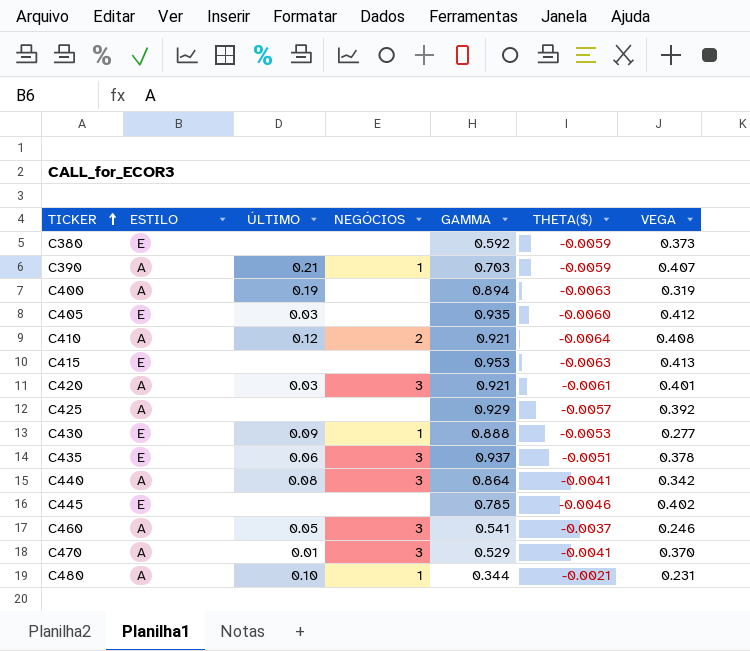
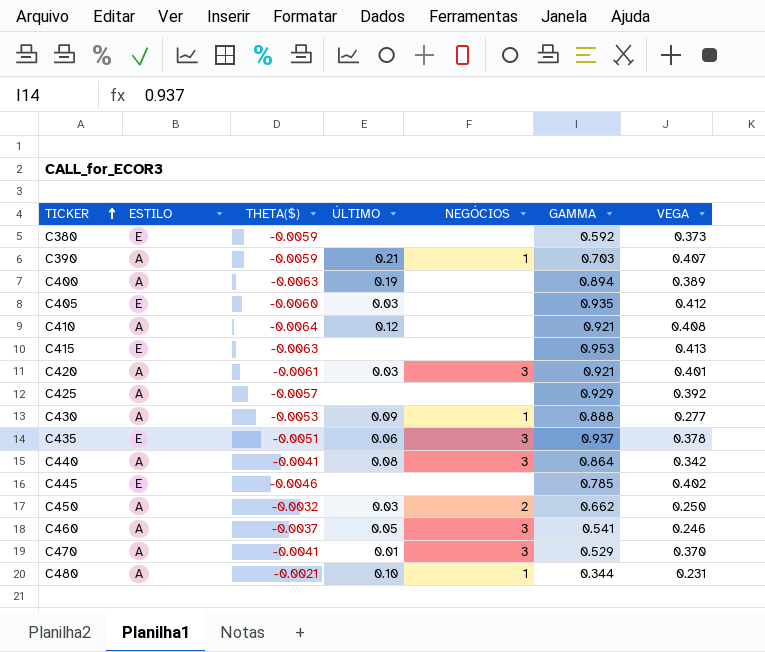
column THETA($) | position: 6 -> 3
C400 | VEGA: 0.319 -> 0.389
C410 | NEGÓCIOS: 2 -> none
C430 | ESTILO: E -> A
row C450: none -> A | -0.0032 | 0.03 | 2 | 0.662 | 0.250

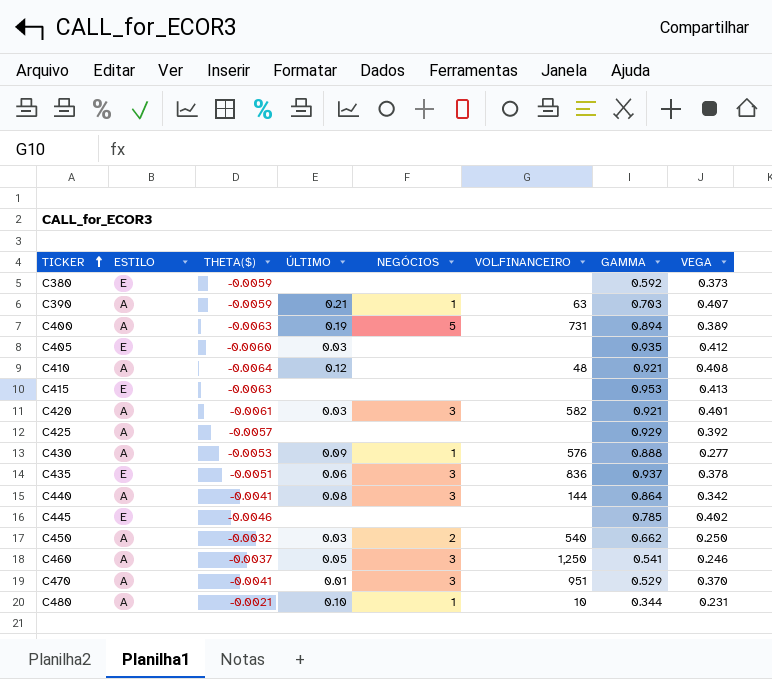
column VOL.FINANCEIRO | position: none -> 6
C400 | NEGÓCIOS: none -> 5

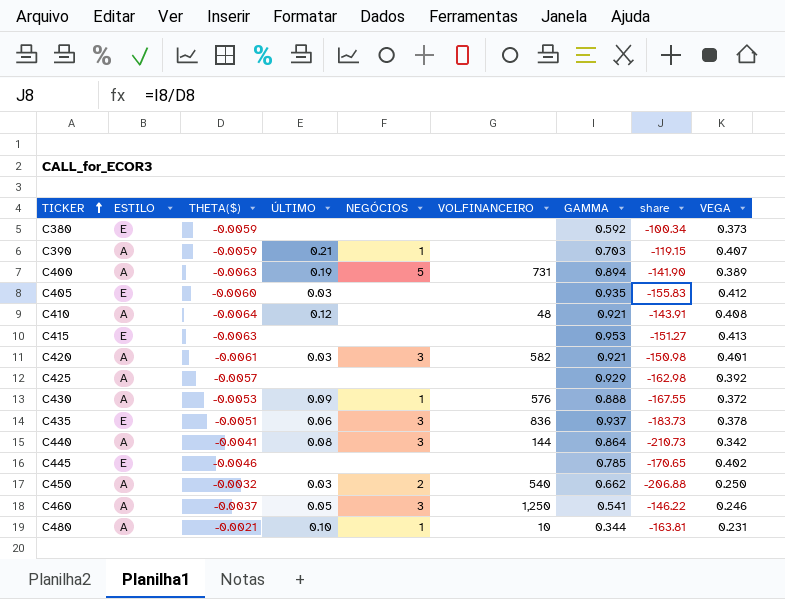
column share | formula: none -> [GAMMA] / [THETA($)]
row C470: A | -0.0041 | 0.01 | 3 | 951 | 0.529 | 0.370 -> none
C390 | VOL.FINANCEIRO: 63 -> none
C430 | VEGA: 0.277 -> 0.372

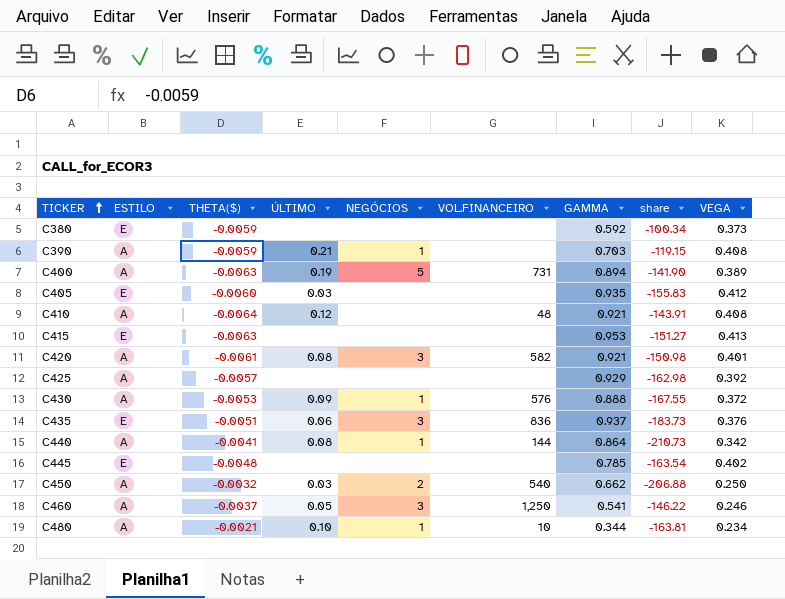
C390 | VEGA: 0.407 -> 0.408
C420 | ÚLTIMO: 0.03 -> 0.08
C435 | VEGA: 0.378 -> 0.376
C440 | NEGÓCIOS: 3 -> 1
C445 | THETA($): -0.0046 -> -0.0048
C445 | share: -170.65 -> -163.54
C480 | VEGA: 0.231 -> 0.234

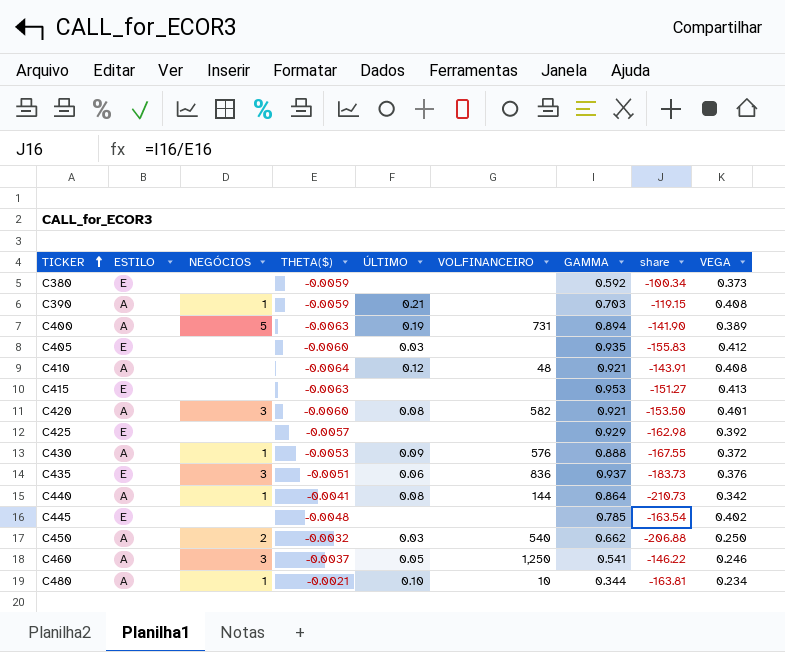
column NEGÓCIOS | position: 5 -> 3
C420 | THETA($): -0.0061 -> -0.0060
C420 | share: -150.98 -> -153.50
C425 | ESTILO: A -> E

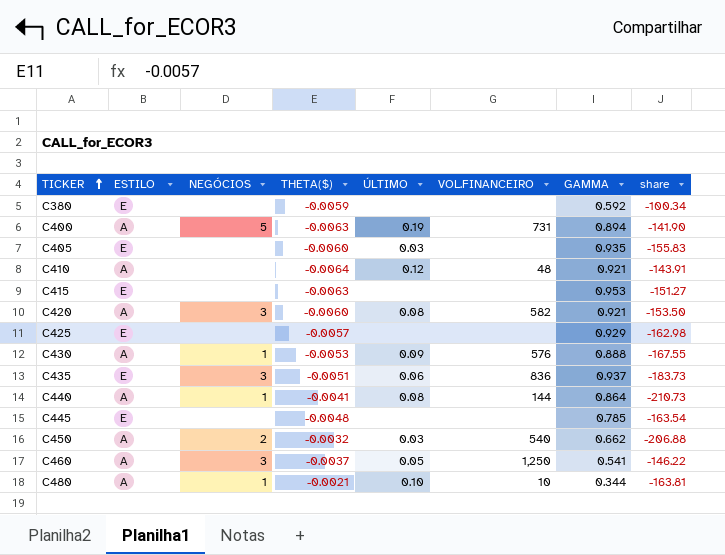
column VEGA | position: 9 -> none
row C390: A | 1 | -0.0059 | 0.21 | none | 0.703 | -119.15 | 0.408 -> none

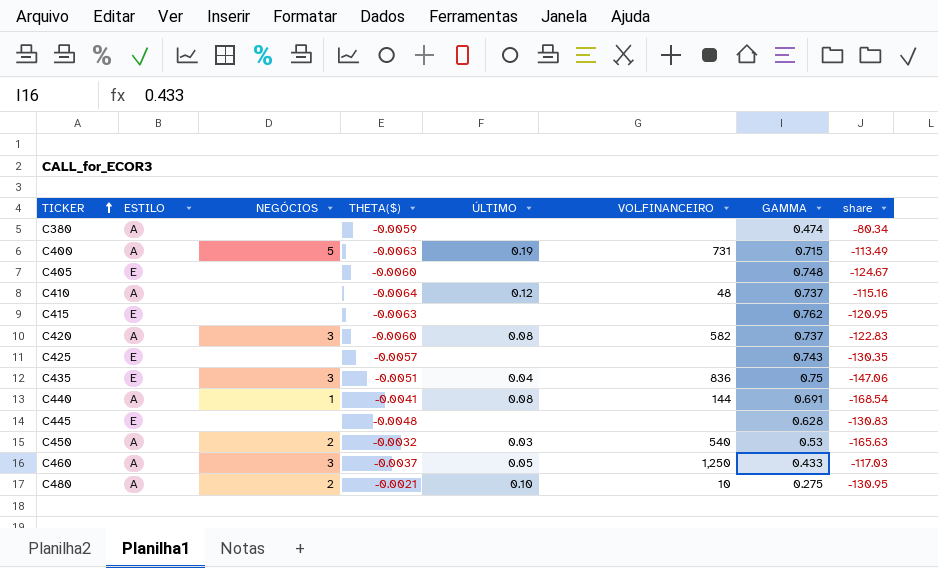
row C430: A | 1 | -0.0053 | 0.09 | 576 | 0.888 | -167.55 -> none
C380 | ESTILO: E -> A
C380 | GAMMA: 0.592 -> 0.474
C380 | share: -100.34 -> -80.34
C400 | GAMMA: 0.894 -> 0.715
C400 | share: -141.90 -> -113.49
C405 | ÚLTIMO: 0.03 -> none
C405 | GAMMA: 0.935 -> 0.748
C405 | share: -155.83 -> -124.67
C410 | GAMMA: 0.921 -> 0.737
C410 | share: -143.91 -> -115.16
C415 | GAMMA: 0.953 -> 0.762
C415 | share: -151.27 -> -120.95
C420 | GAMMA: 0.921 -> 0.737
C420 | share: -153.50 -> -122.83
C425 | GAMMA: 0.929 -> 0.743
C425 | share: -162.98 -> -130.35
C435 | ÚLTIMO: 0.06 -> 0.04
C435 | GAMMA: 0.937 -> 0.75
C435 | share: -183.73 -> -147.06
C440 | GAMMA: 0.864 -> 0.691
C440 | share: -210.73 -> -168.54
C445 | GAMMA: 0.785 -> 0.628
C445 | share: -163.54 -> -130.83
C450 | GAMMA: 0.662 -> 0.53
C450 | share: -206.88 -> -165.63
C460 | GAMMA: 0.541 -> 0.433
C460 | share: -146.22 -> -117.03
C480 | NEGÓCIOS: 1 -> 2
C480 | GAMMA: 0.344 -> 0.275
C480 | share: -163.81 -> -130.95

